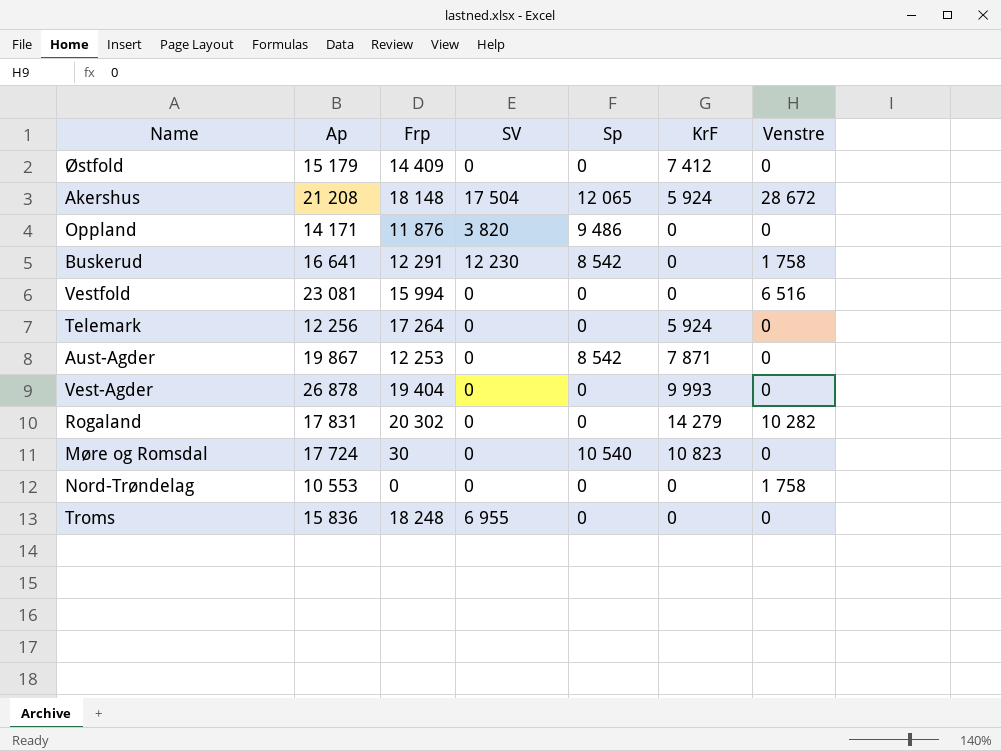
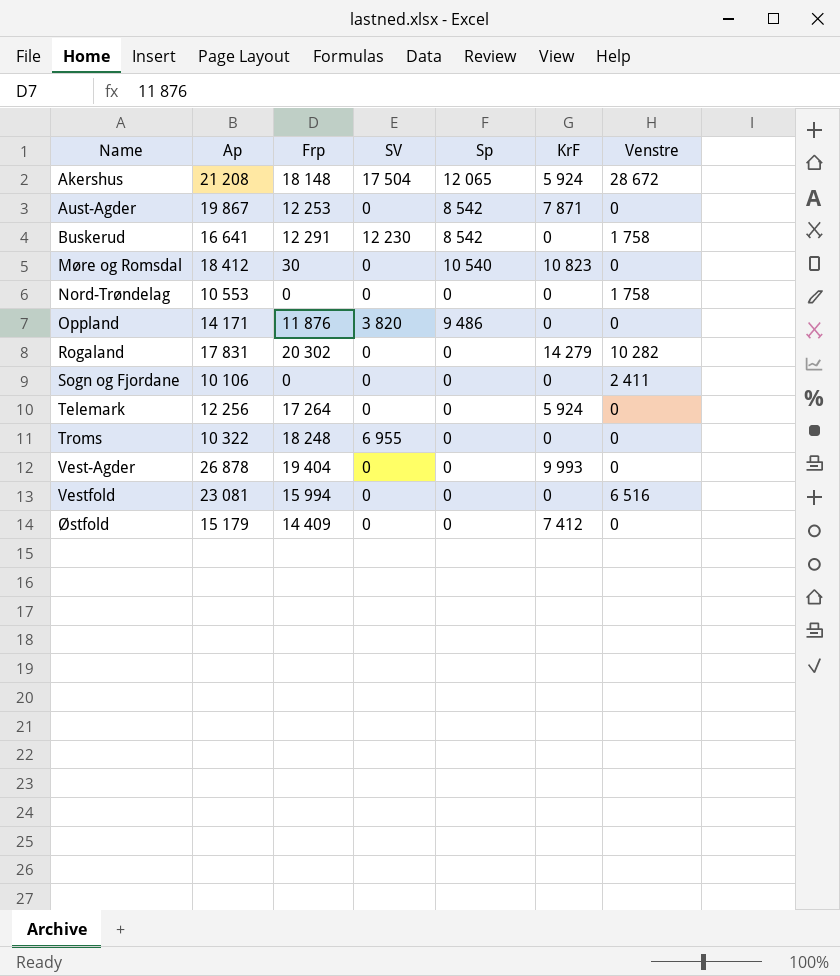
row order: none -> Name ascending
Møre og Romsdal | Ap: 17 724 -> 18 412
row Sogn og Fjordane: none -> 10 106 | 0 | 0 | 0 | 0 | 2 411
Troms | Ap: 15 836 -> 10 322

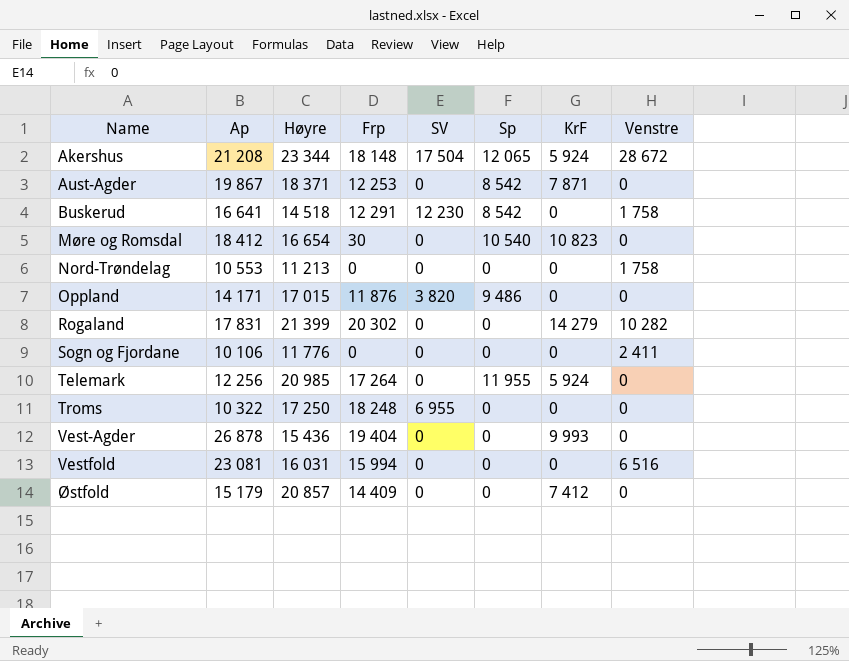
column Høyre | position: none -> 3
Telemark | Sp: 0 -> 11 955

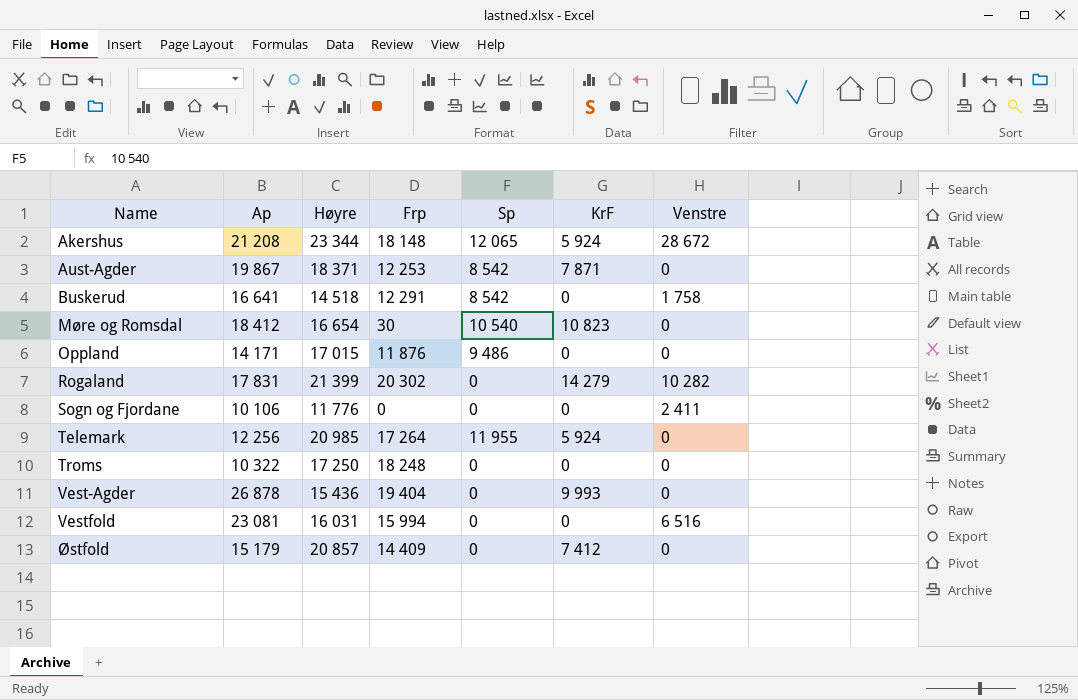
column SV | position: 5 -> none
row Nord-Trøndelag: 10 553 | 11 213 | 0 | 0 | 0 | 0 | 1 758 -> none

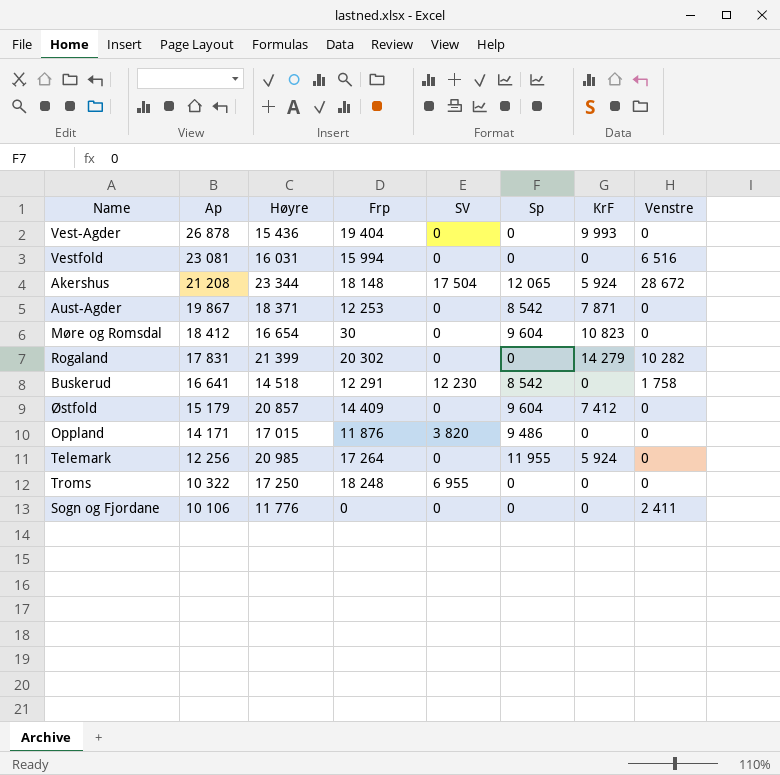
row order: Name ascending -> Ap descending
column SV | position: none -> 5
Møre og Romsdal | Sp: 10 540 -> 9 604
Østfold | Sp: 0 -> 9 604

